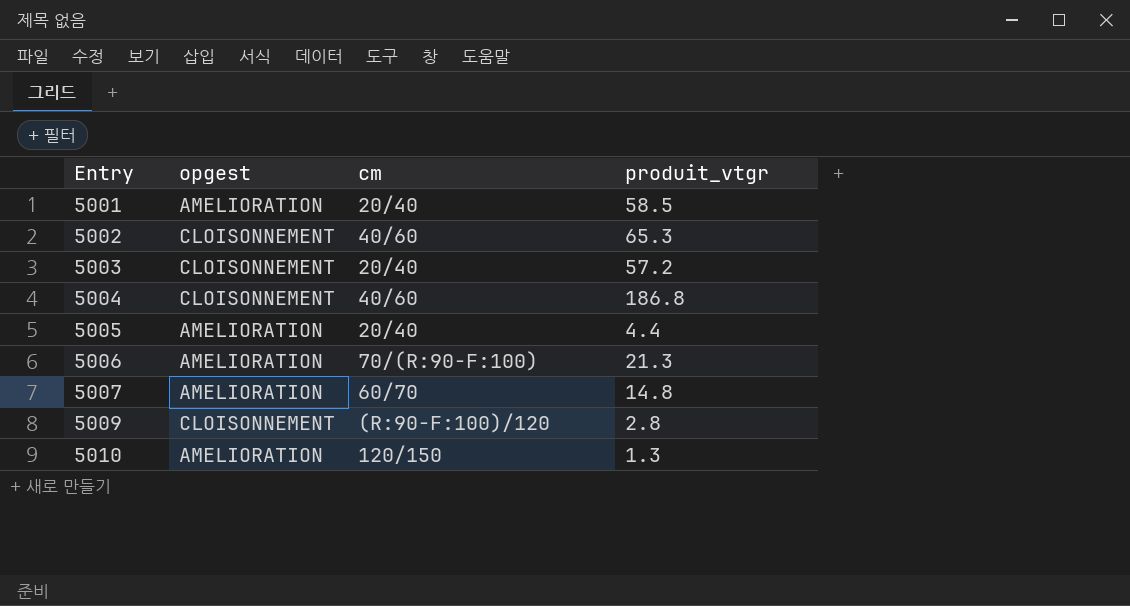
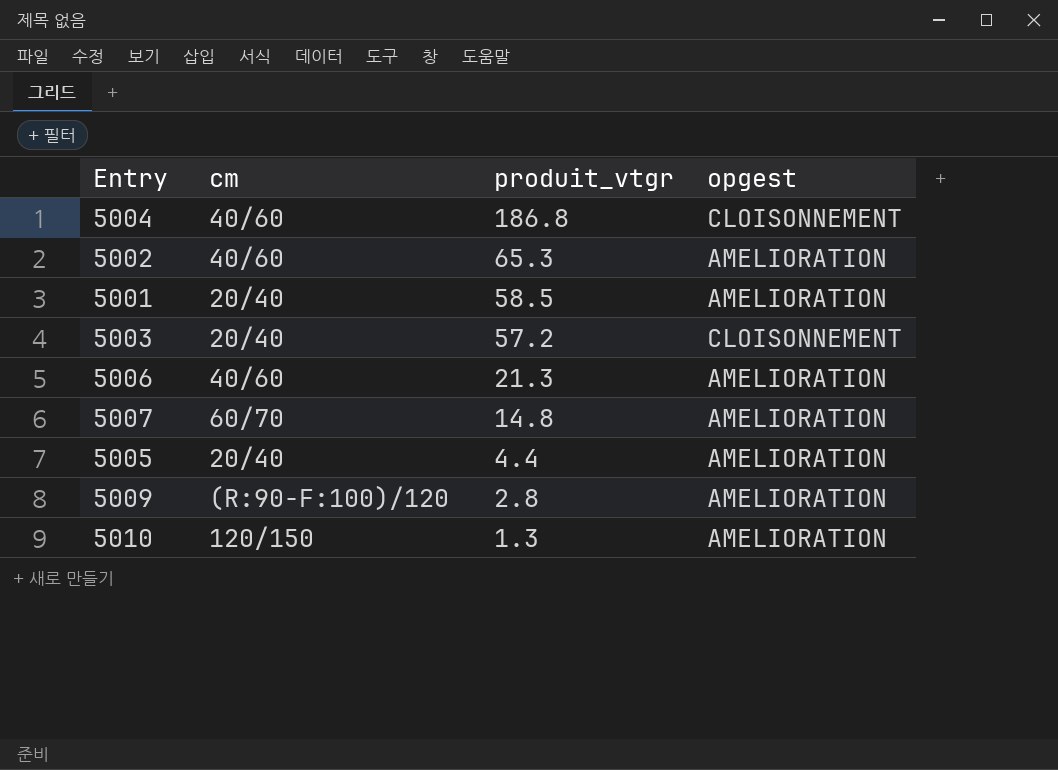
row order: Entry ascending -> produit_vtgr descending
column opgest | position: 2 -> 4
5002 | opgest: CLOISONNEMENT -> AMELIORATION
5006 | cm: 70/(R:90-F:100) -> 40/60
5009 | opgest: CLOISONNEMENT -> AMELIORATION

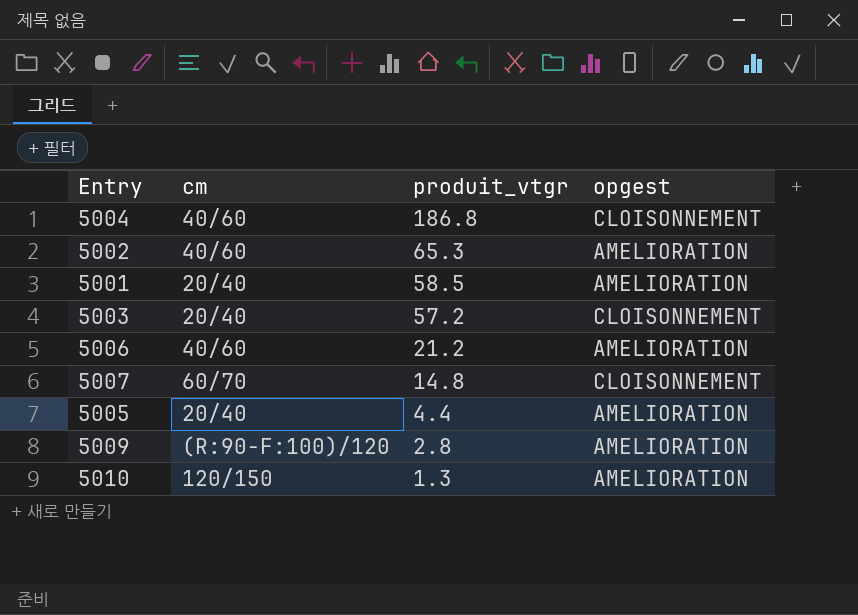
5006 | produit_vtgr: 21.3 -> 21.2
5007 | opgest: AMELIORATION -> CLOISONNEMENT

